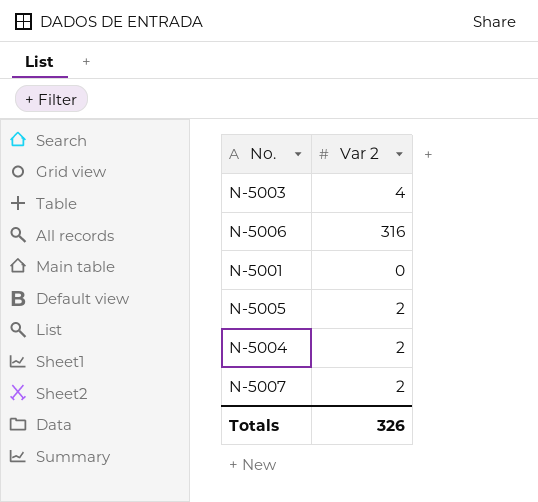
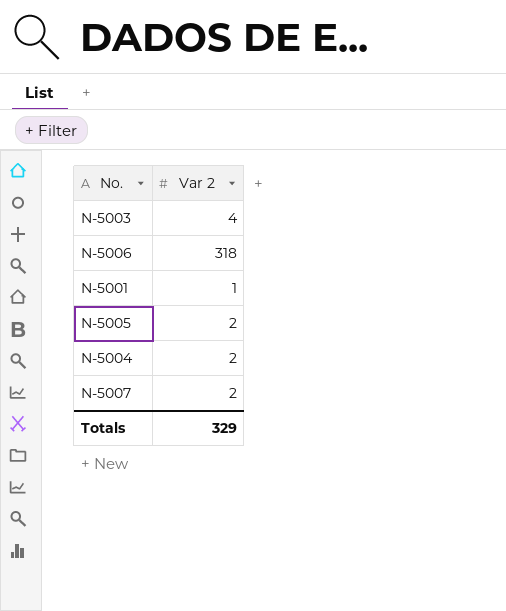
N-5006 | Var 2: 316 -> 318
N-5001 | Var 2: 0 -> 1
Totals | Var 2: 326 -> 329

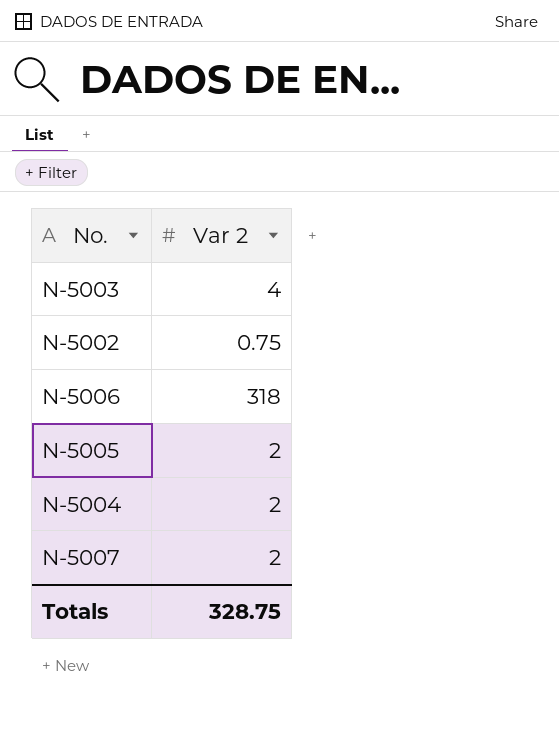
row N-5001: 1 -> none
row N-5002: none -> 0.75
Totals | Var 2: 329 -> 328.75

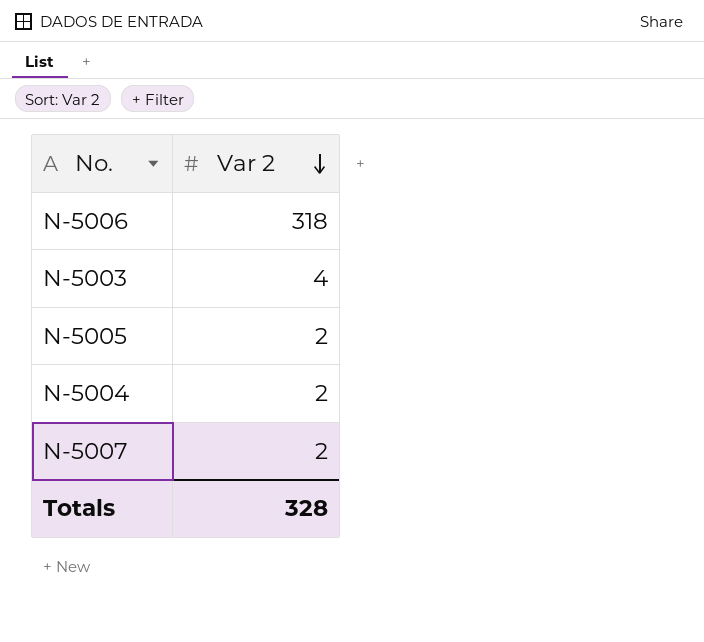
row order: none -> Var 2 descending
row N-5002: 0.75 -> none
Totals | Var 2: 328.75 -> 328

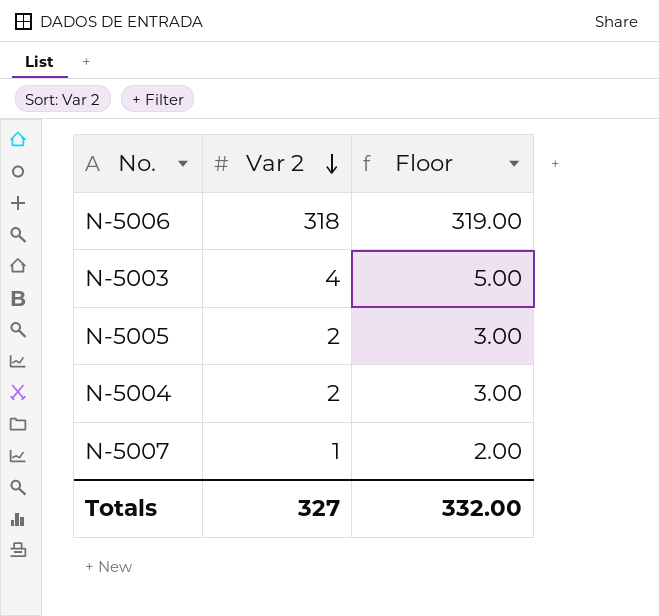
column Floor | formula: none -> [Var 2] + 1
N-5007 | Var 2: 2 -> 1
Totals | Var 2: 328 -> 327

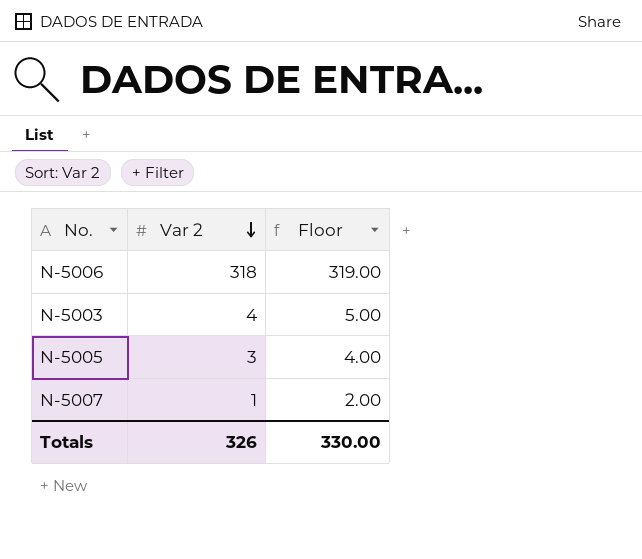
row N-5004: 2 | 3.00 -> none
N-5005 | Var 2: 2 -> 3
N-5005 | Floor: 3.00 -> 4.00
Totals | Var 2: 327 -> 326
Totals | Floor: 332.00 -> 330.00

